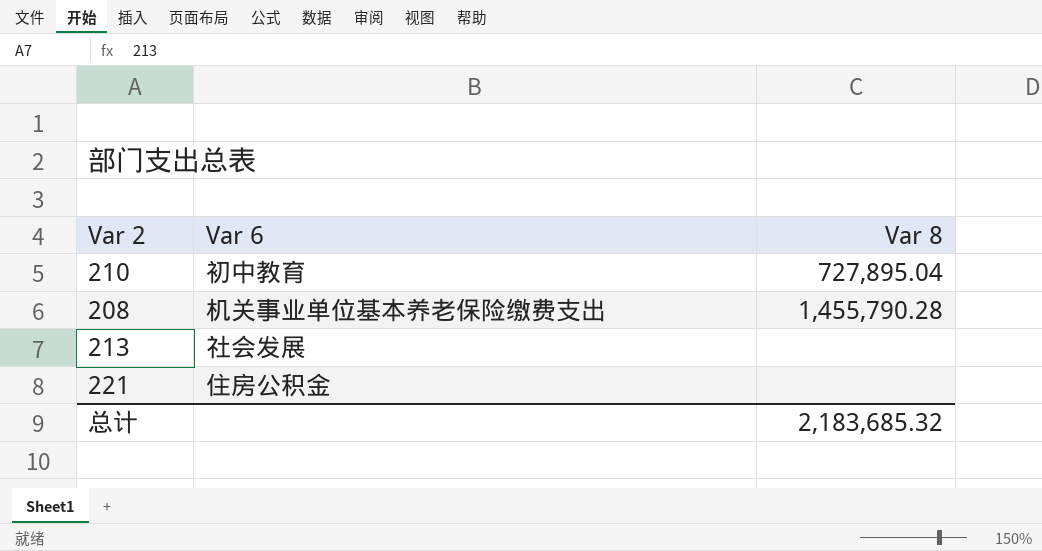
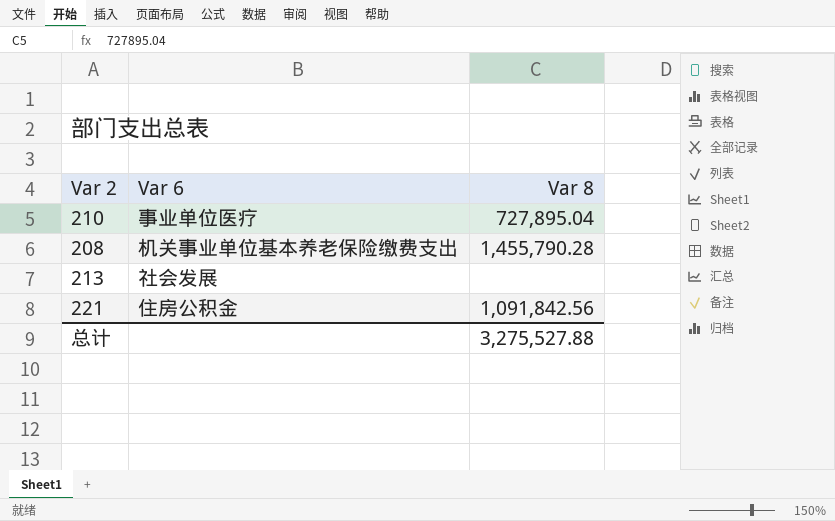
210 | Var 6: 初中教育 -> 事业单位医疗
221 | Var 8: none -> 1,091,842.56
总计 | Var 8: 2,183,685.32 -> 3,275,527.88

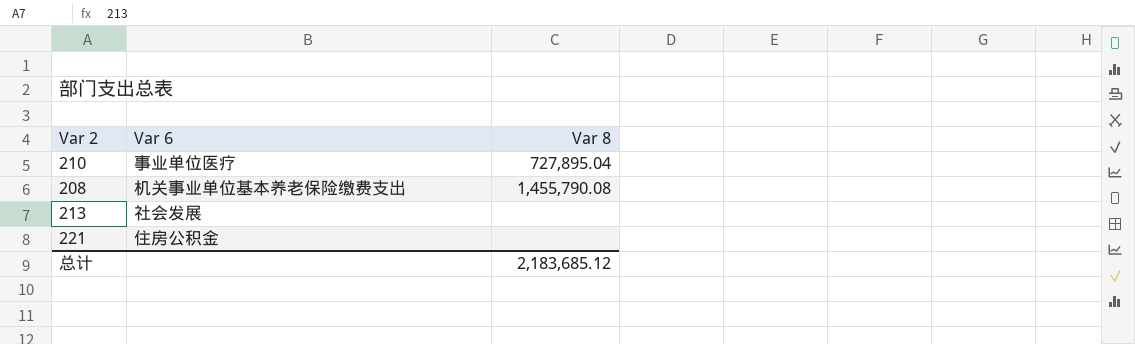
208 | Var 8: 1,455,790.28 -> 1,455,790.08
221 | Var 8: 1,091,842.56 -> none
总计 | Var 8: 3,275,527.88 -> 2,183,685.12

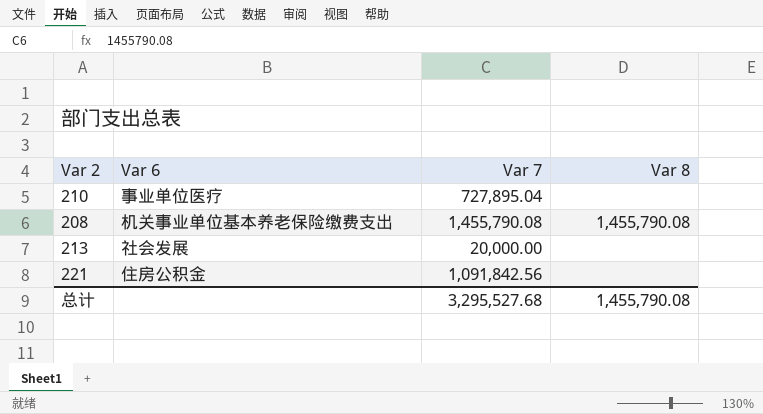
column Var 7 | position: none -> 3
210 | Var 8: 727,895.04 -> none
总计 | Var 8: 2,183,685.12 -> 1,455,790.08

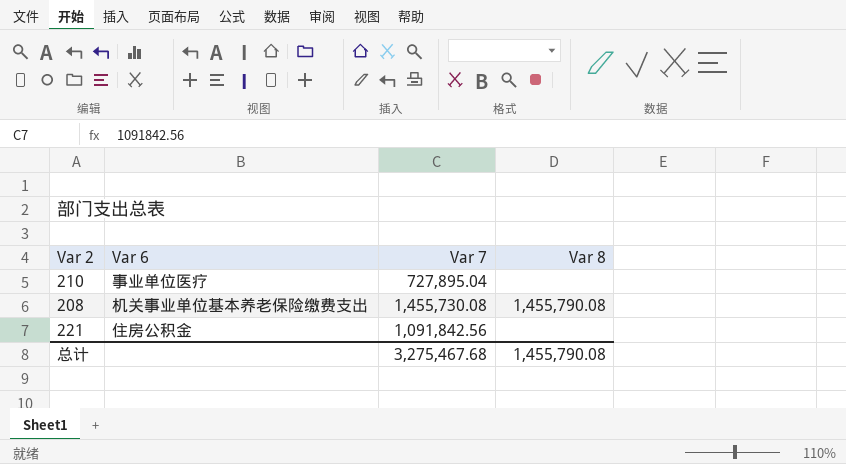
row 213: 社会发展 | 20,000.00 | none -> none
208 | Var 7: 1,455,790.08 -> 1,455,730.08
总计 | Var 7: 3,295,527.68 -> 3,275,467.68

